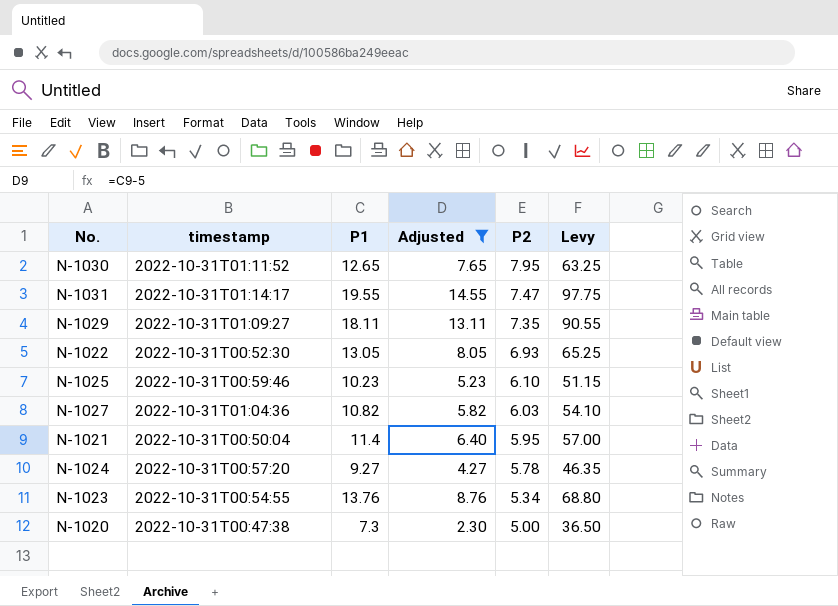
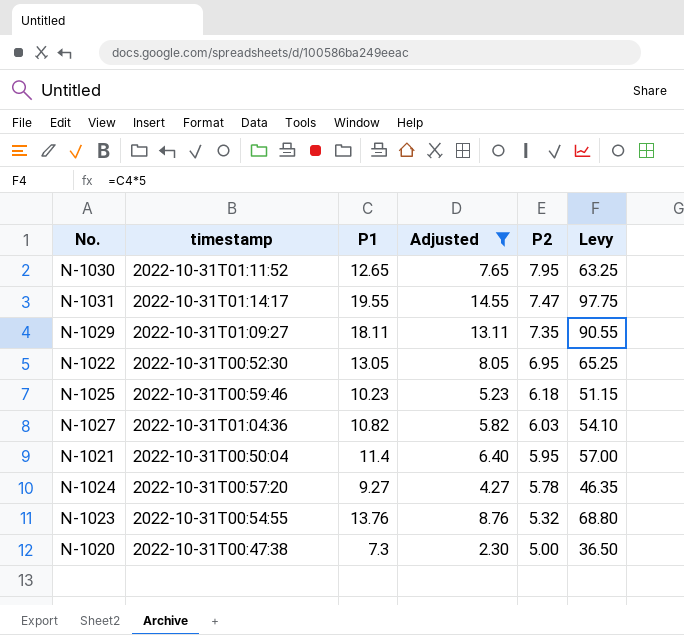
N-1022 | P2: 6.93 -> 6.95
N-1025 | P2: 6.10 -> 6.18
N-1023 | P2: 5.34 -> 5.32

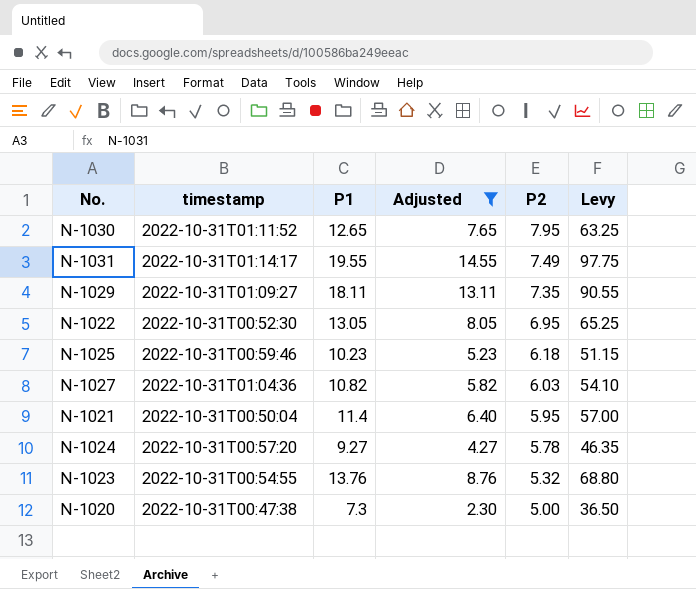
N-1031 | P2: 7.47 -> 7.49

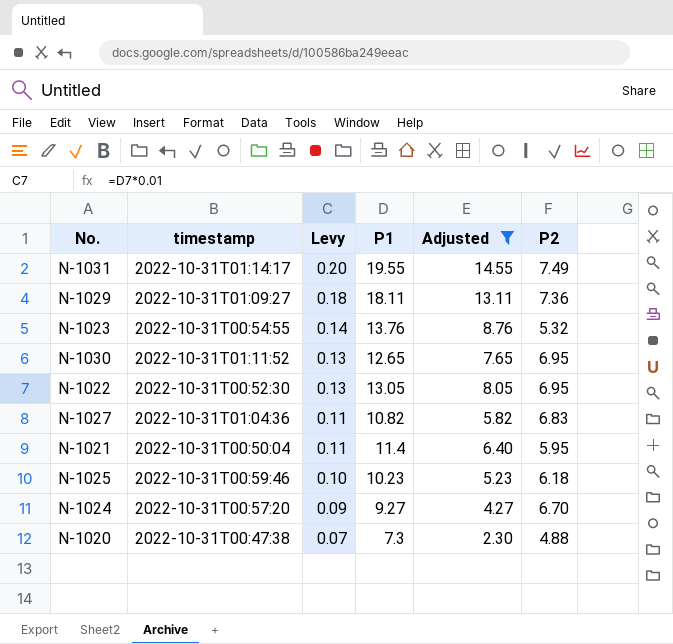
row order: P2 descending -> Levy descending
column Levy | formula: [P1] * 5 -> [P1] * 0.01
column Levy | position: 6 -> 3
N-1029 | P2: 7.35 -> 7.36
N-1030 | P2: 7.95 -> 6.95
N-1027 | P2: 6.03 -> 6.83
N-1024 | P2: 5.78 -> 6.70
N-1020 | P2: 5.00 -> 4.88

